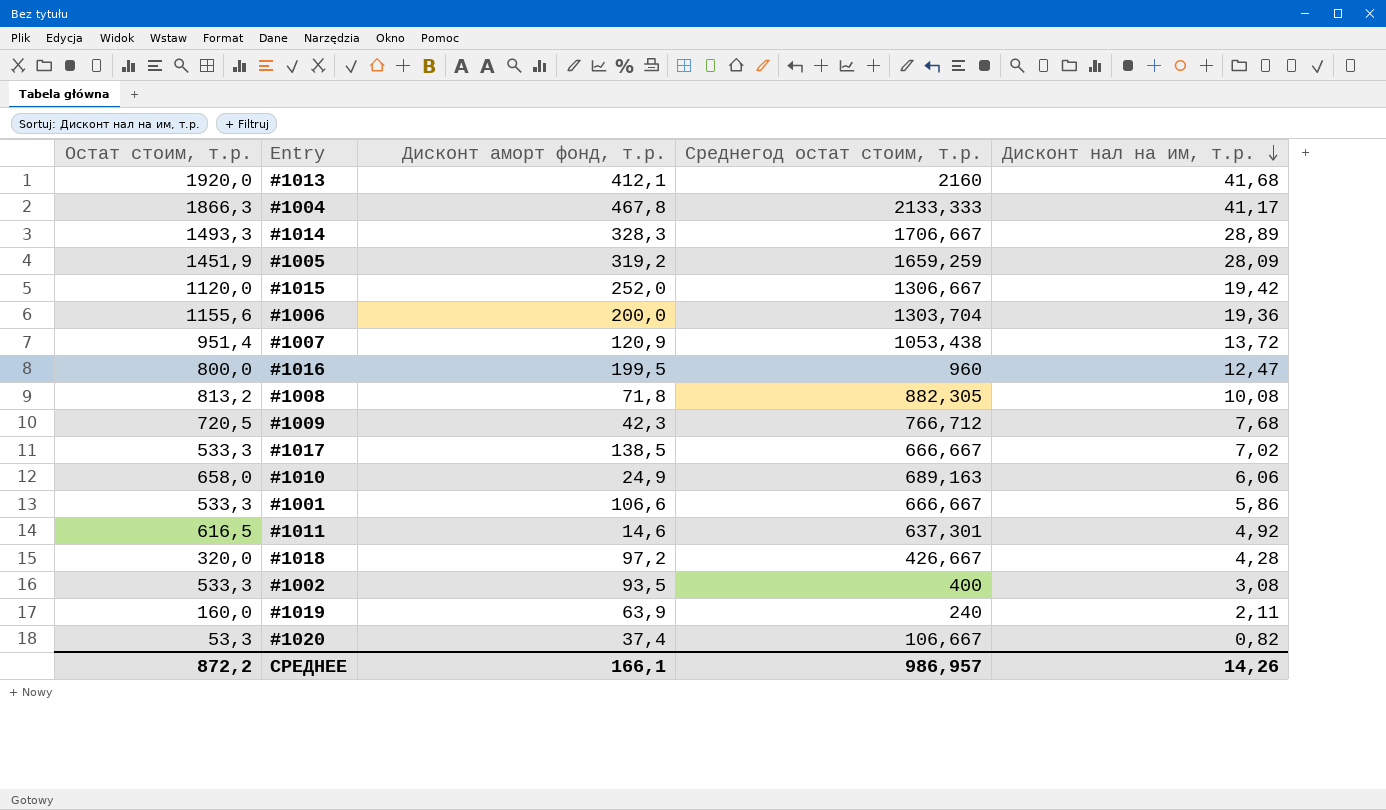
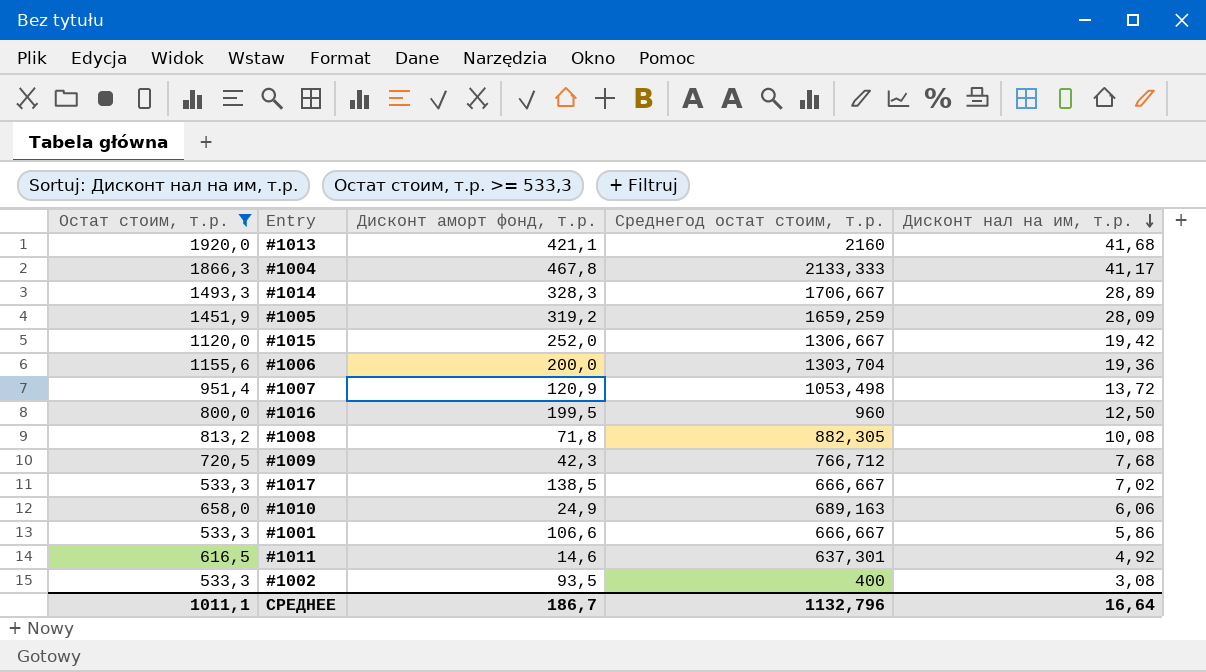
filter: none -> Остат стоим, т.р. >= 533,3
#1013 | Дисконт аморт фонд, т.р.: 412,1 -> 421,1
#1007 | Среднегод остат стоим, т.р.: 1053,438 -> 1053,498
#1016 | Дисконт нал на им, т.р.: 12,47 -> 12,50
СРЕДНЕЕ | Остат стоим, т.р.: 872,2 -> 1011,1
СРЕДНЕЕ | Дисконт аморт фонд, т.р.: 166,1 -> 186,7
СРЕДНЕЕ | Среднегод остат стоим, т.р.: 986,957 -> 1132,796
СРЕДНЕЕ | Дисконт нал на им, т.р.: 14,26 -> 16,64

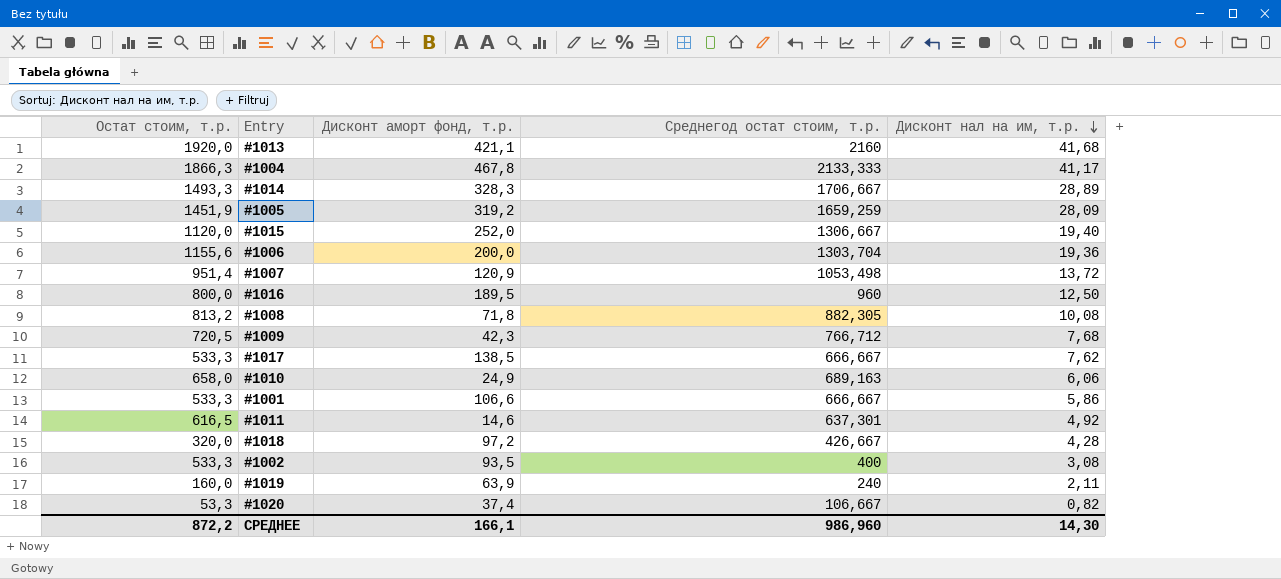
filter: Остат стоим, т.р. >= 533,3 -> none
#1015 | Дисконт нал на им, т.р.: 19,42 -> 19,40
#1016 | Дисконт аморт фонд, т.р.: 199,5 -> 189,5
#1017 | Дисконт нал на им, т.р.: 7,02 -> 7,62
СРЕДНЕЕ | Остат стоим, т.р.: 1011,1 -> 872,2
СРЕДНЕЕ | Дисконт аморт фонд, т.р.: 186,7 -> 166,1
СРЕДНЕЕ | Среднегод остат стоим, т.р.: 1132,796 -> 986,960
СРЕДНЕЕ | Дисконт нал на им, т.р.: 16,64 -> 14,30

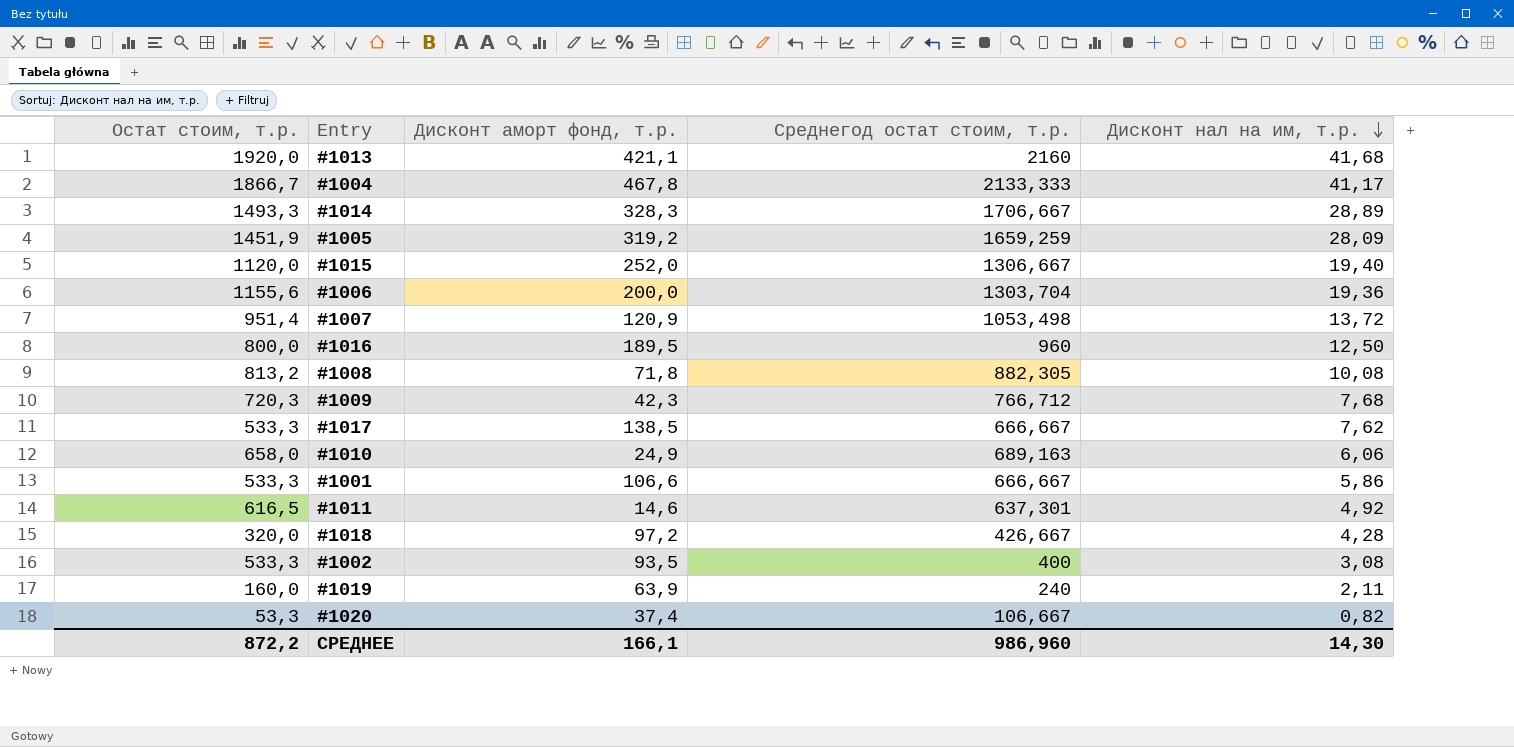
#1004 | Остат стоим, т.р.: 1866,3 -> 1866,7
#1009 | Остат стоим, т.р.: 720,5 -> 720,3

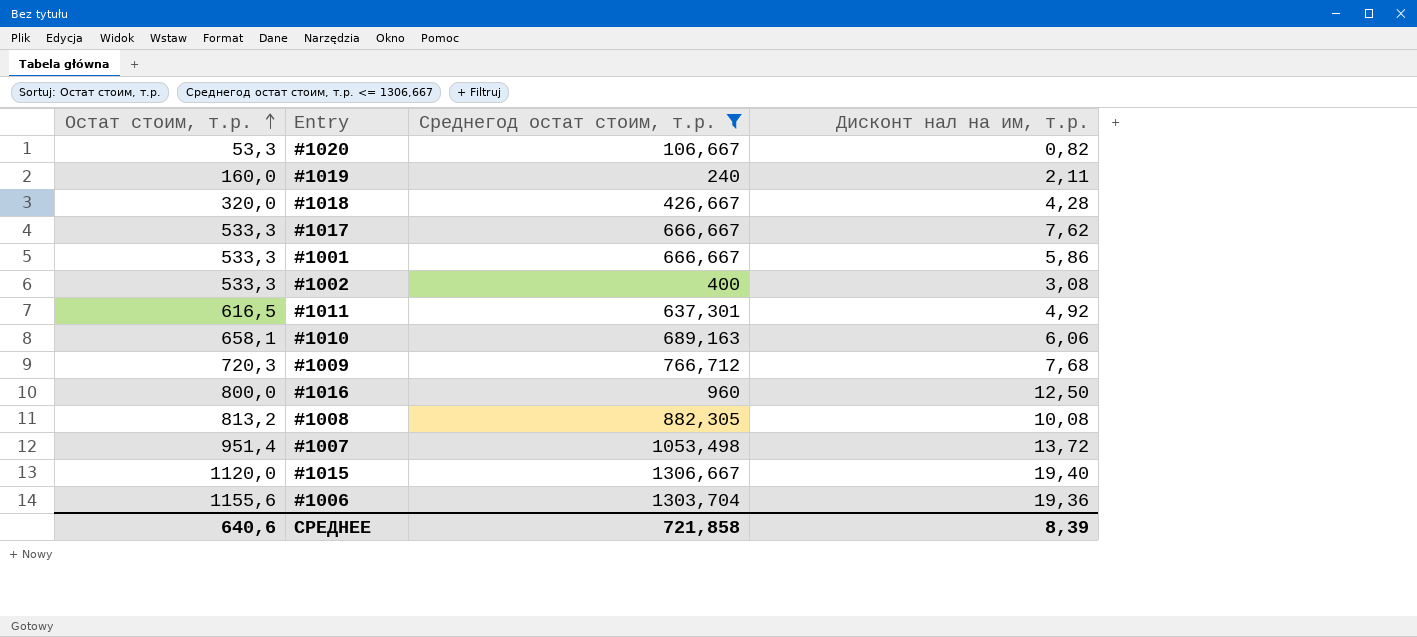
filter: none -> Среднегод остат стоим, т.р. <= 1306,667
row order: Дисконт нал на им, т.р. descending -> Остат стоим, т.р. ascending
column Дисконт аморт фонд, т.р. | position: 3 -> none
#1010 | Остат стоим, т.р.: 658,0 -> 658,1
СРЕДНЕЕ | Остат стоим, т.р.: 872,2 -> 640,6
СРЕДНЕЕ | Среднегод остат стоим, т.р.: 986,960 -> 721,858
СРЕДНЕЕ | Дисконт нал на им, т.р.: 14,30 -> 8,39

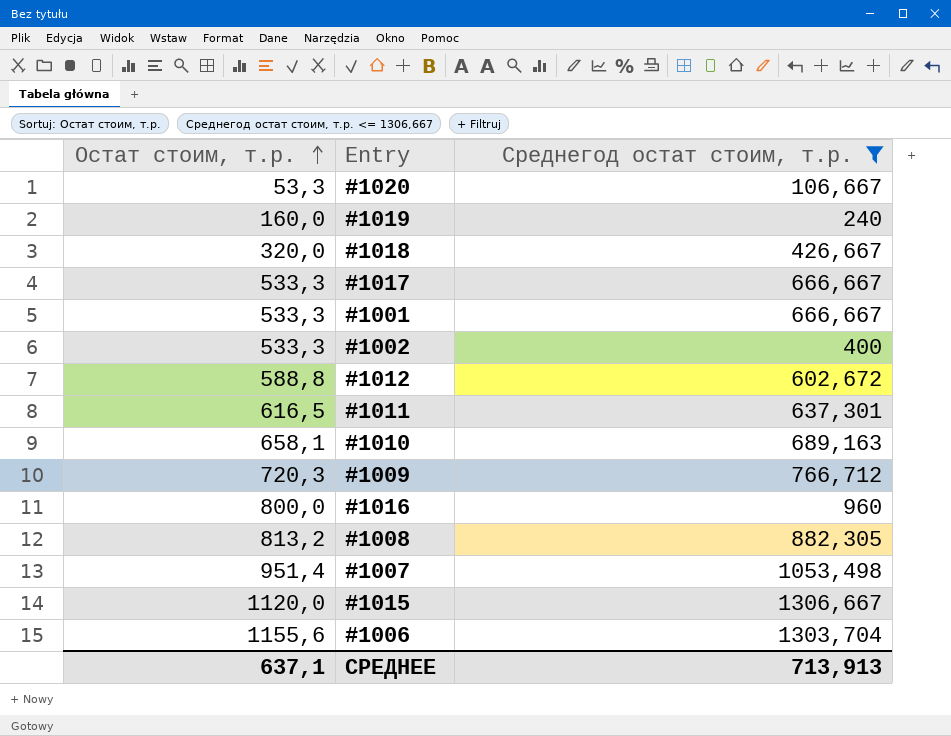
column Дисконт нал на им, т.р. | position: 4 -> none
row #1012: none -> 588,8 | 602,672
СРЕДНЕЕ | Остат стоим, т.р.: 640,6 -> 637,1
СРЕДНЕЕ | Среднегод остат стоим, т.р.: 721,858 -> 713,913

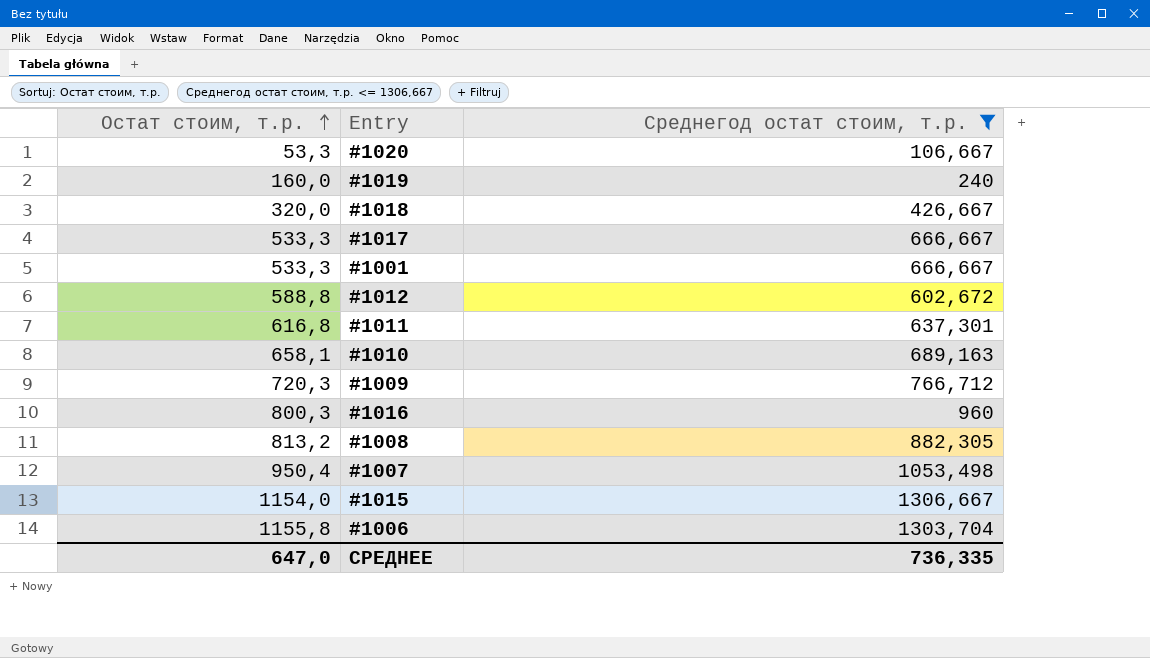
row #1002: 533,3 | 400 -> none
#1011 | Остат стоим, т.р.: 616,5 -> 616,8
#1016 | Остат стоим, т.р.: 800,0 -> 800,3
#1007 | Остат стоим, т.р.: 951,4 -> 950,4
#1015 | Остат стоим, т.р.: 1120,0 -> 1154,0
#1006 | Остат стоим, т.р.: 1155,6 -> 1155,8
СРЕДНЕЕ | Остат стоим, т.р.: 637,1 -> 647,0
СРЕДНЕЕ | Среднегод остат стоим, т.р.: 713,913 -> 736,335

